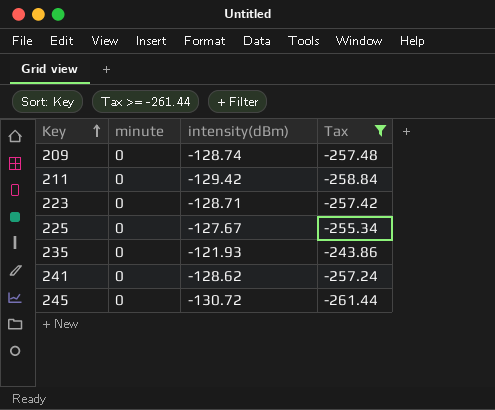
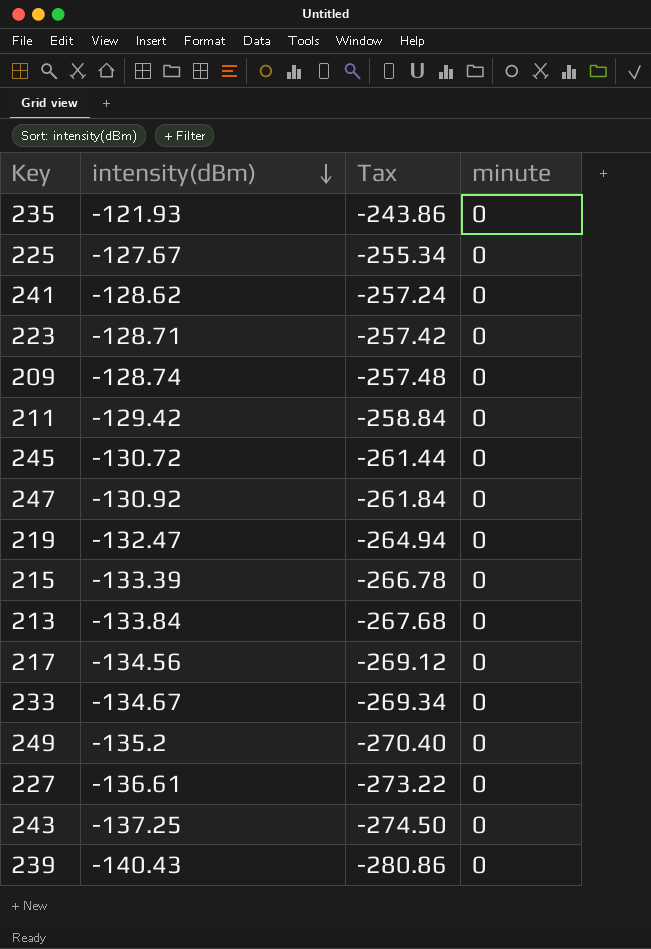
filter: Tax >= -261.44 -> none
row order: Key ascending -> intensity(dBm) descending
column minute | position: 2 -> 4

